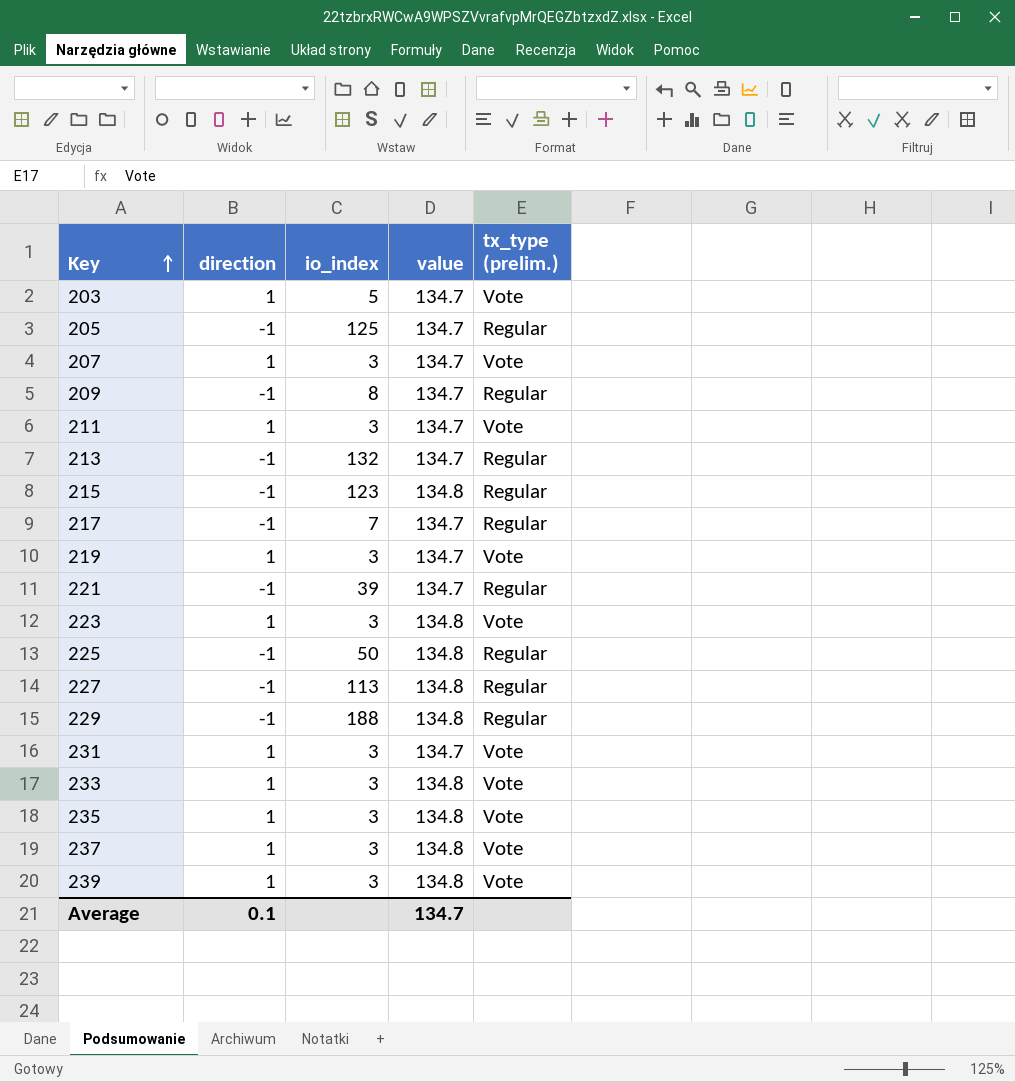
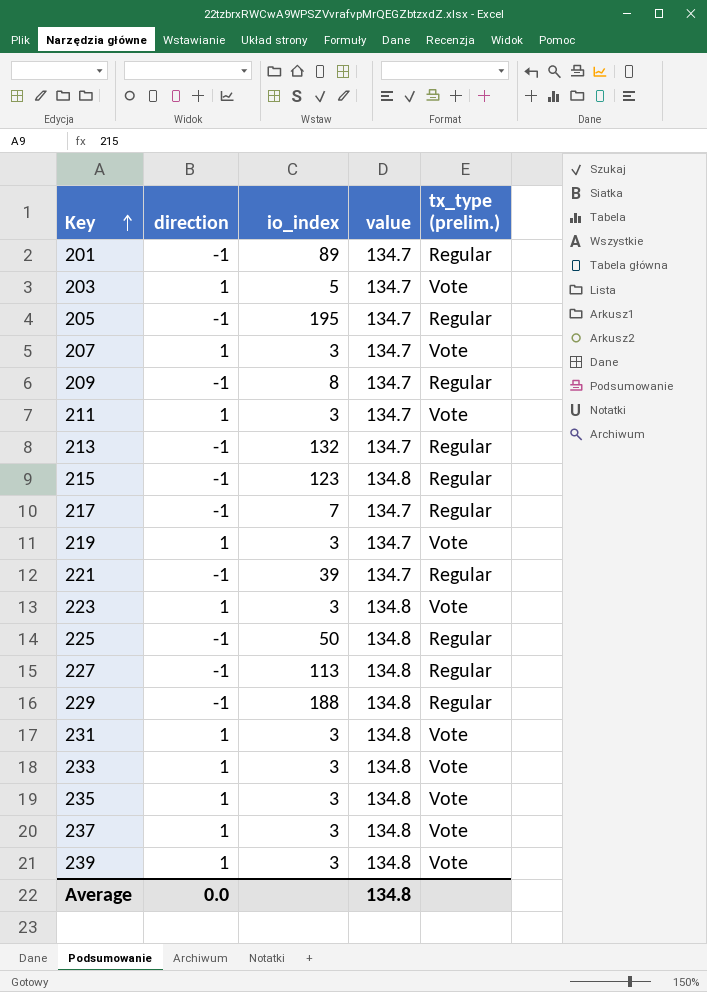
row 201: none -> -1 | 89 | 134.7 | Regular
205 | io_index: 125 -> 195
231 | value: 134.7 -> 134.8
Average | direction: 0.1 -> 0.0
Average | value: 134.7 -> 134.8

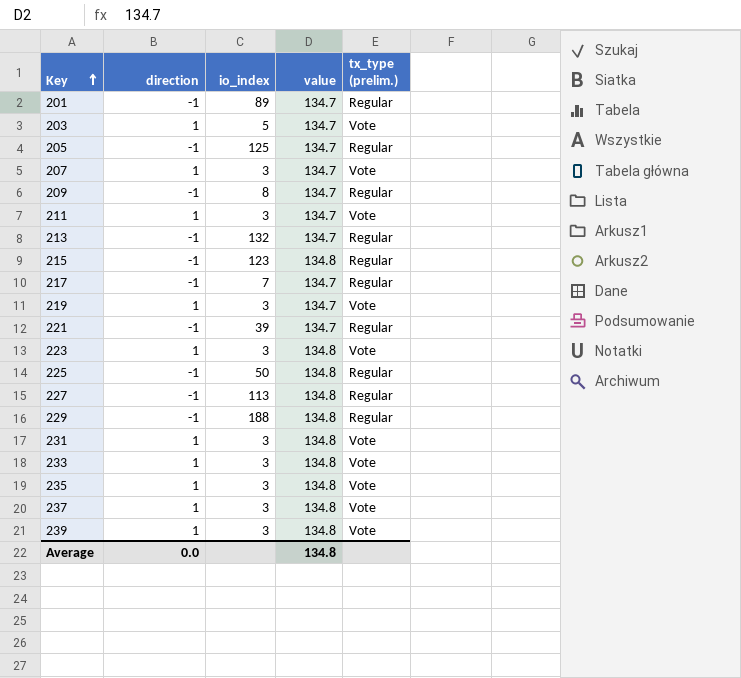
205 | io_index: 195 -> 125

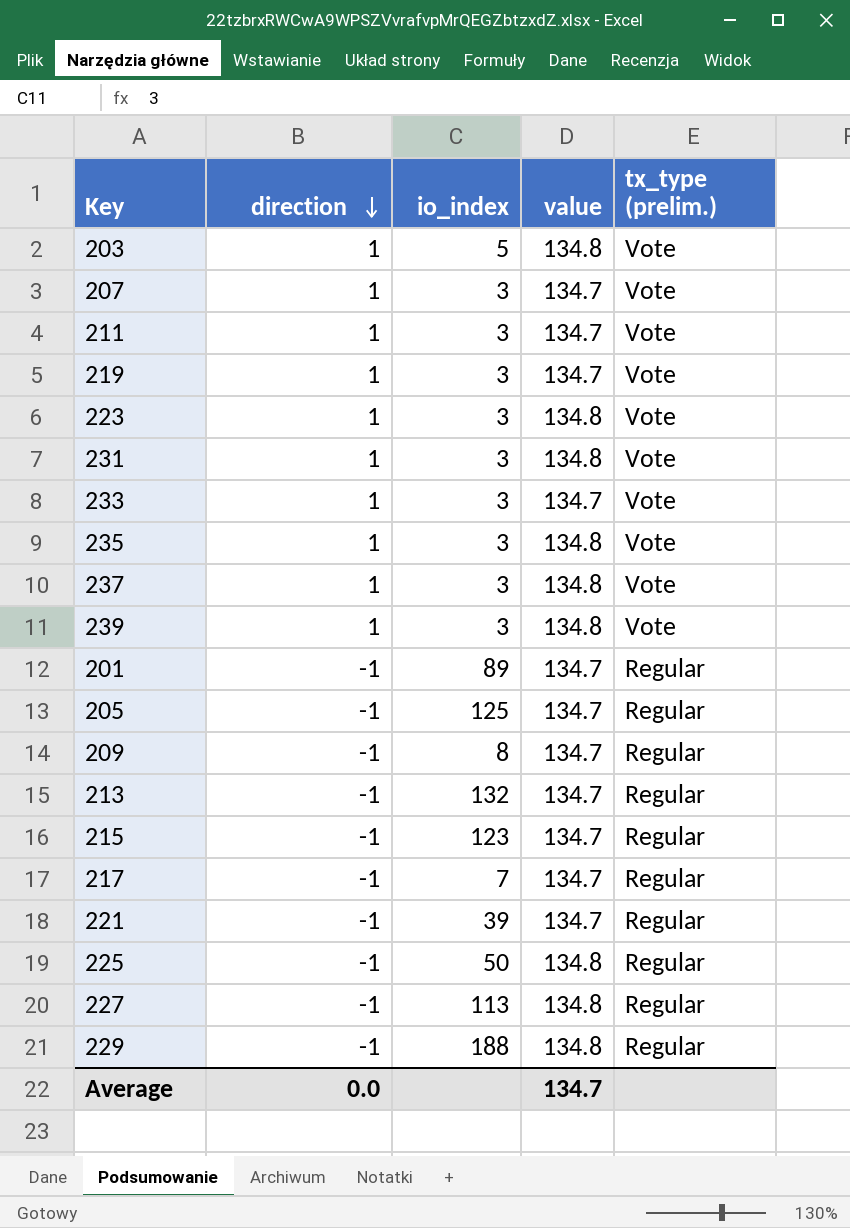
row order: Key ascending -> direction descending
203 | value: 134.7 -> 134.8
233 | value: 134.8 -> 134.7
215 | value: 134.8 -> 134.7
Average | value: 134.8 -> 134.7

